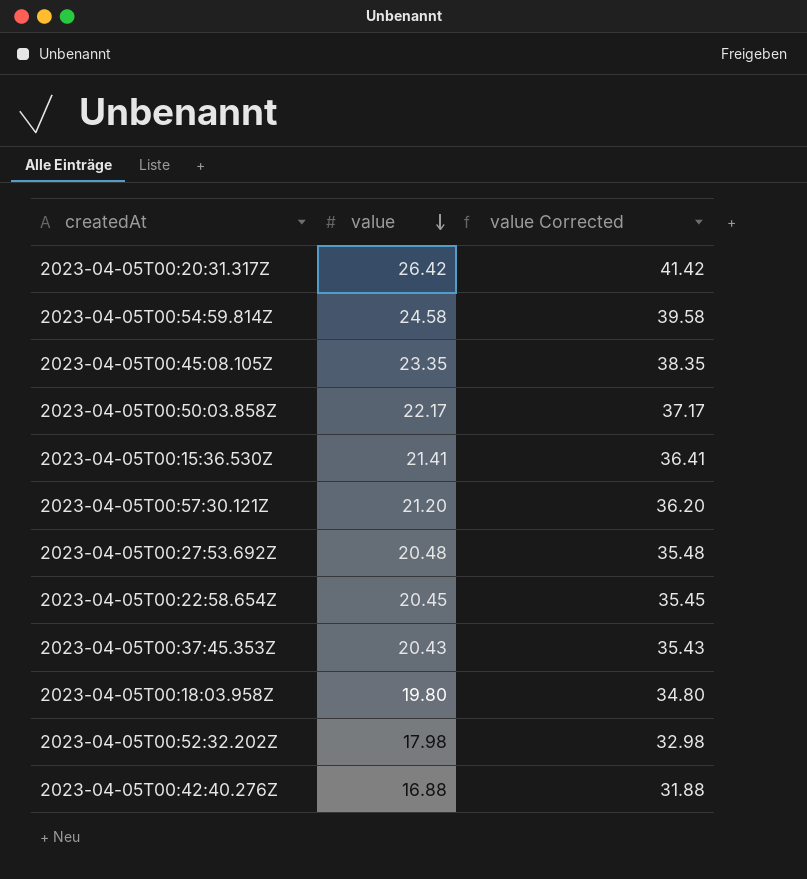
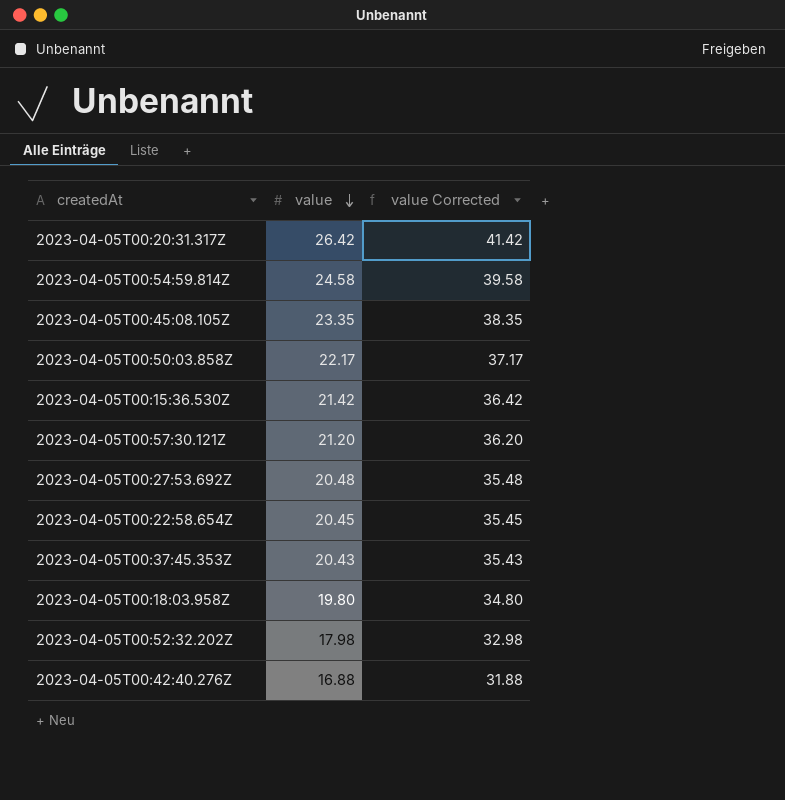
2023-04-05T00:15:36.530Z | value: 21.41 -> 21.42
2023-04-05T00:15:36.530Z | value Corrected: 36.41 -> 36.42

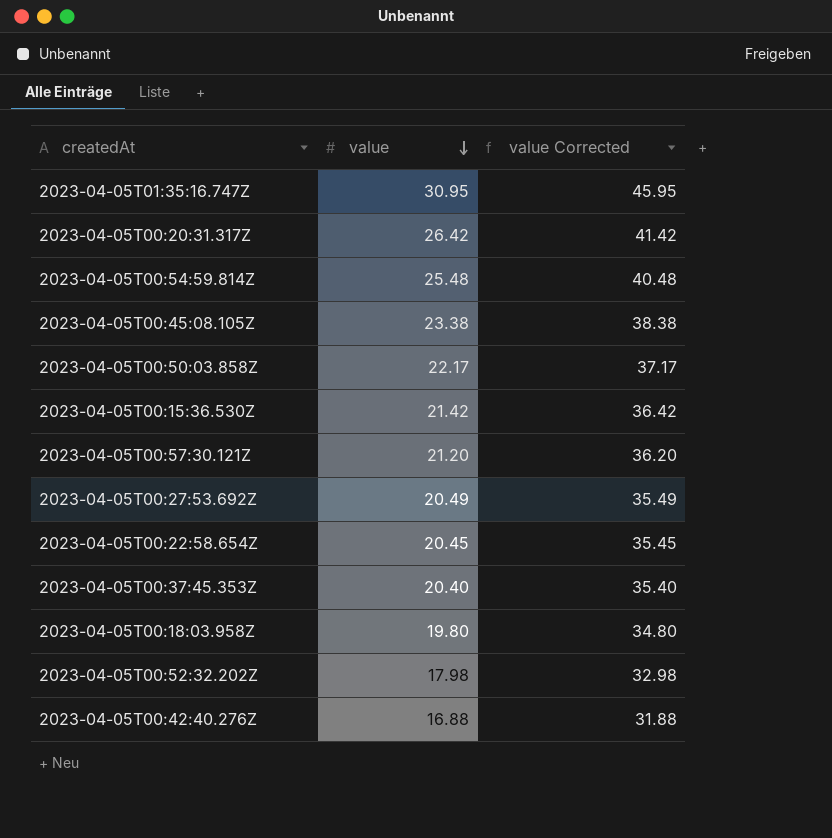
row 2023-04-05T01:35:16.747Z: none -> 30.95 | 45.95
2023-04-05T00:54:59.814Z | value: 24.58 -> 25.48
2023-04-05T00:54:59.814Z | value Corrected: 39.58 -> 40.48
2023-04-05T00:45:08.105Z | value: 23.35 -> 23.38
2023-04-05T00:45:08.105Z | value Corrected: 38.35 -> 38.38
2023-04-05T00:27:53.692Z | value: 20.48 -> 20.49
2023-04-05T00:27:53.692Z | value Corrected: 35.48 -> 35.49
2023-04-05T00:37:45.353Z | value: 20.43 -> 20.40
2023-04-05T00:37:45.353Z | value Corrected: 35.43 -> 35.40

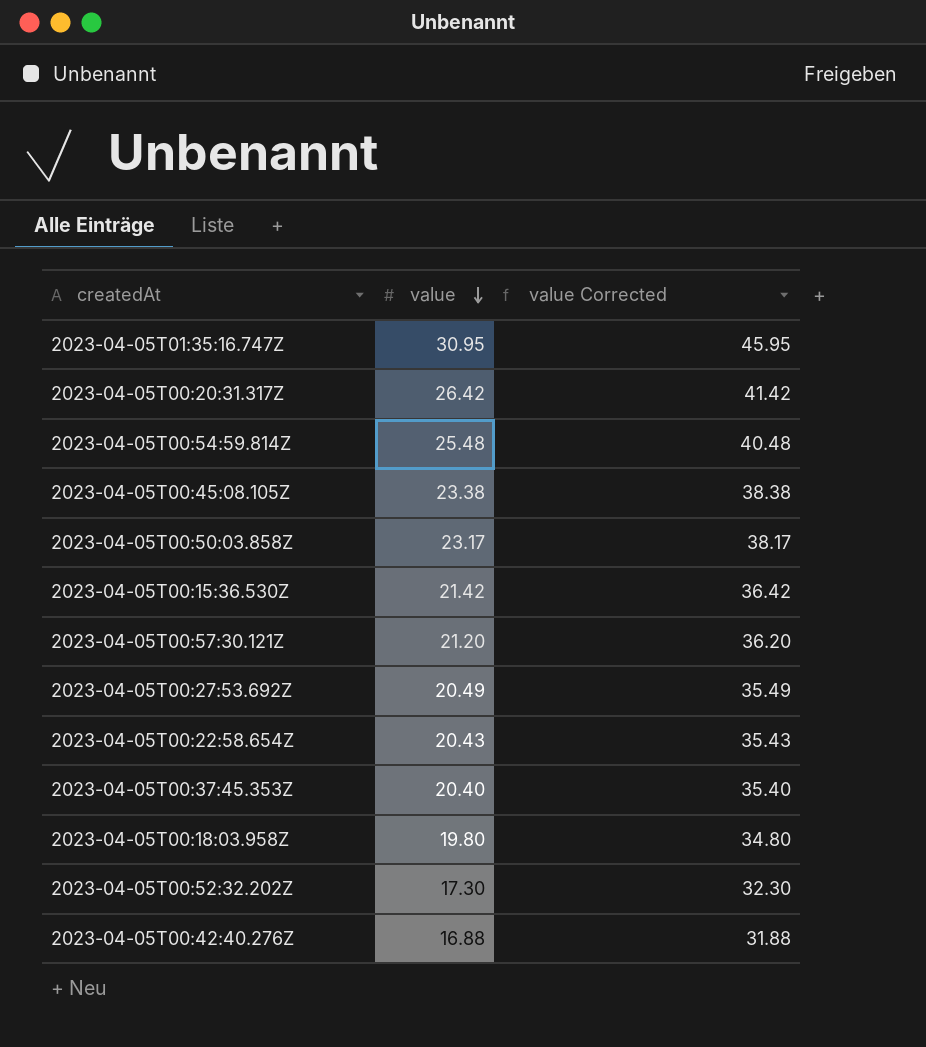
2023-04-05T00:50:03.858Z | value: 22.17 -> 23.17
2023-04-05T00:50:03.858Z | value Corrected: 37.17 -> 38.17
2023-04-05T00:22:58.654Z | value: 20.45 -> 20.43
2023-04-05T00:22:58.654Z | value Corrected: 35.45 -> 35.43
2023-04-05T00:52:32.202Z | value: 17.98 -> 17.30
2023-04-05T00:52:32.202Z | value Corrected: 32.98 -> 32.30

